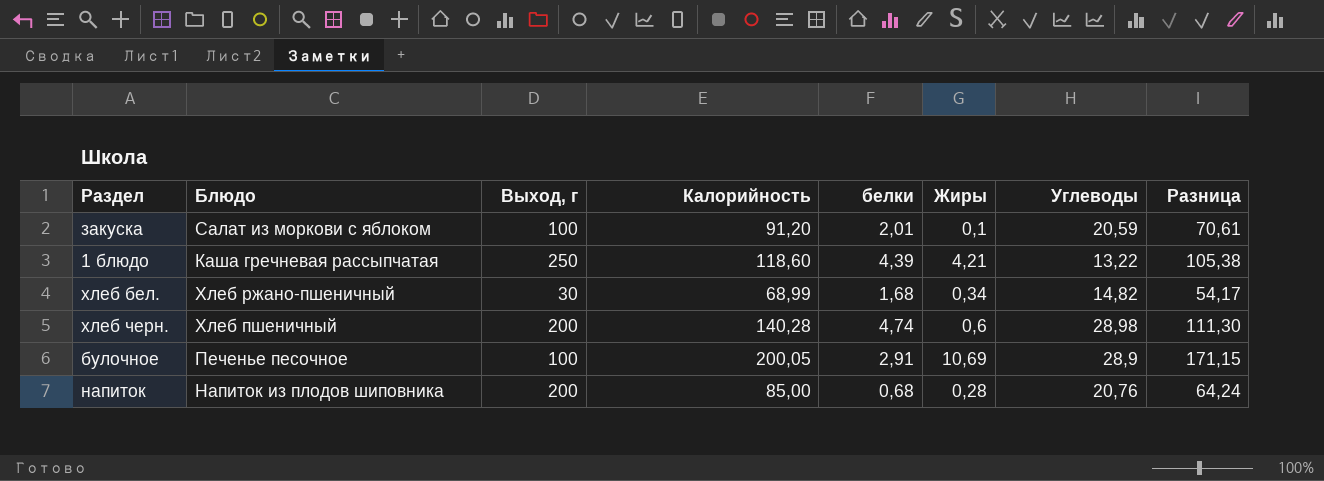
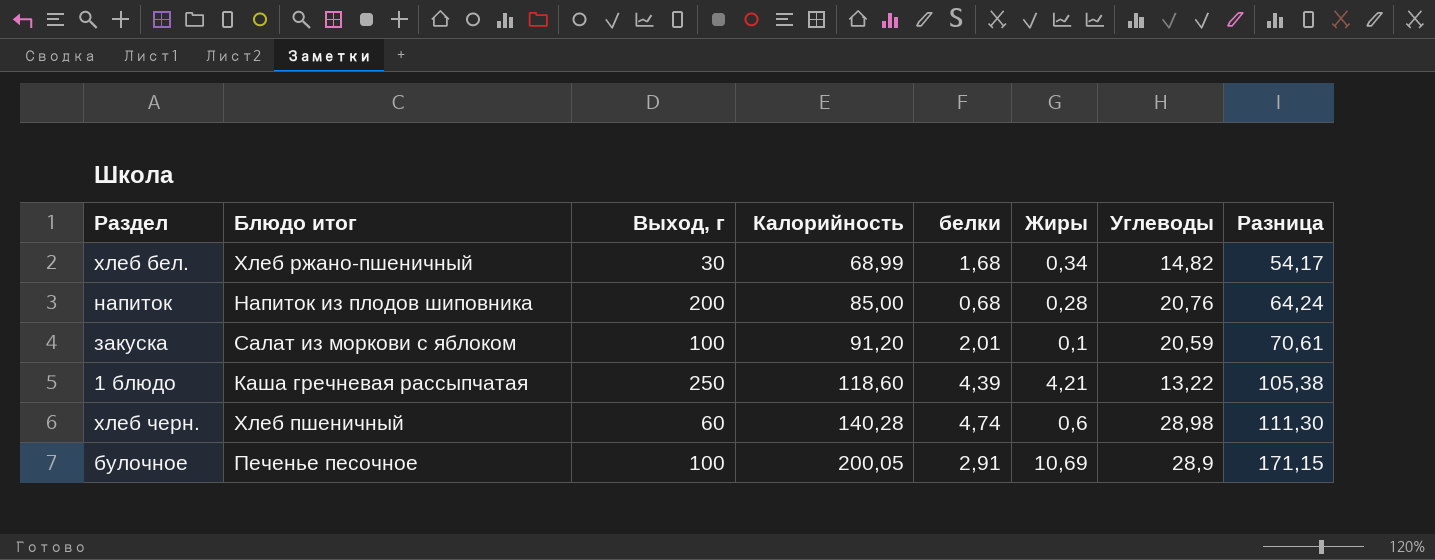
row order: none -> Калорийность ascending
column name: Блюдо -> Блюдо итог
хлеб черн. | Выход, г: 200 -> 60

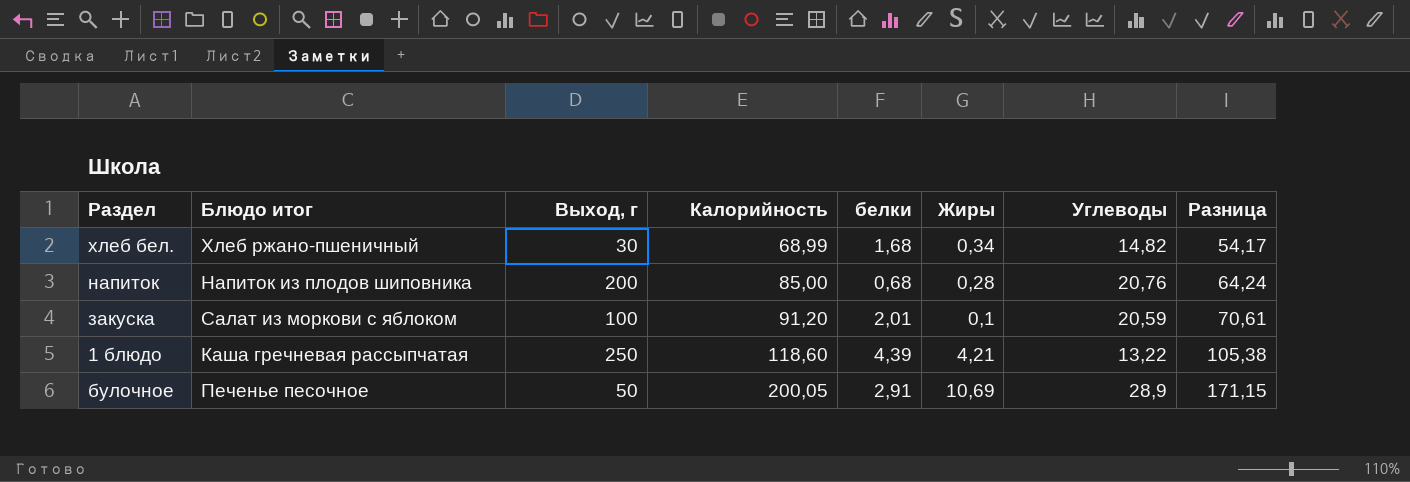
row хлеб черн.: Хлеб пшеничный | 60 | 140,28 | 4,74 | 0,6 | 28,98 | 111,30 -> none
булочное | Выход, г: 100 -> 50

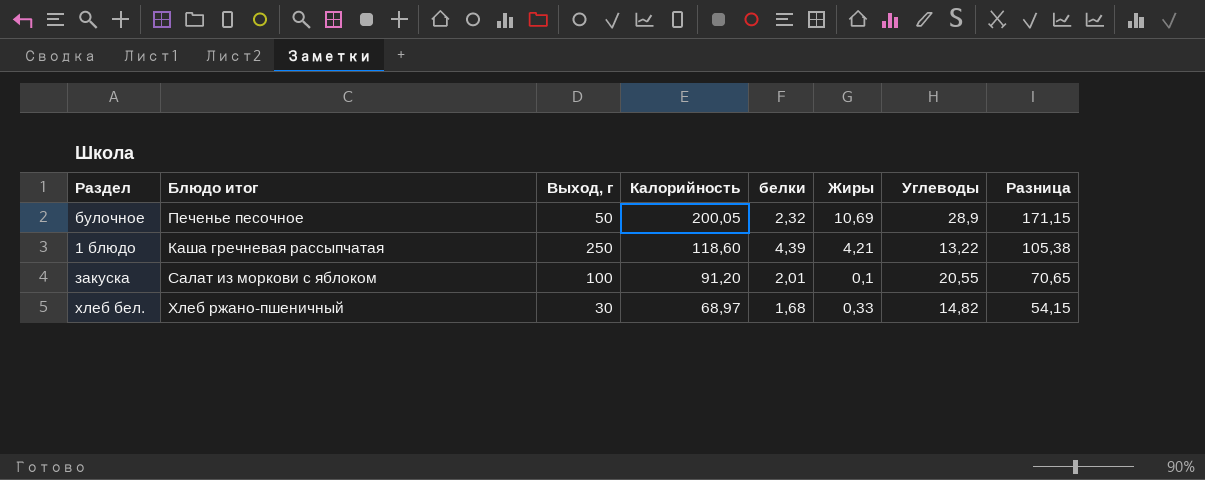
row order: Калорийность ascending -> Калорийность descending
row напиток: Напиток из плодов шиповника | 200 | 85,00 | 0,68 | 0,28 | 20,76 | 64,24 -> none
булочное | белки: 2,91 -> 2,32
закуска | Углеводы: 20,59 -> 20,55
закуска | Разница: 70,61 -> 70,65
хлеб бел. | Калорийность: 68,99 -> 68,97
хлеб бел. | Жиры: 0,34 -> 0,33
хлеб бел. | Разница: 54,17 -> 54,15

